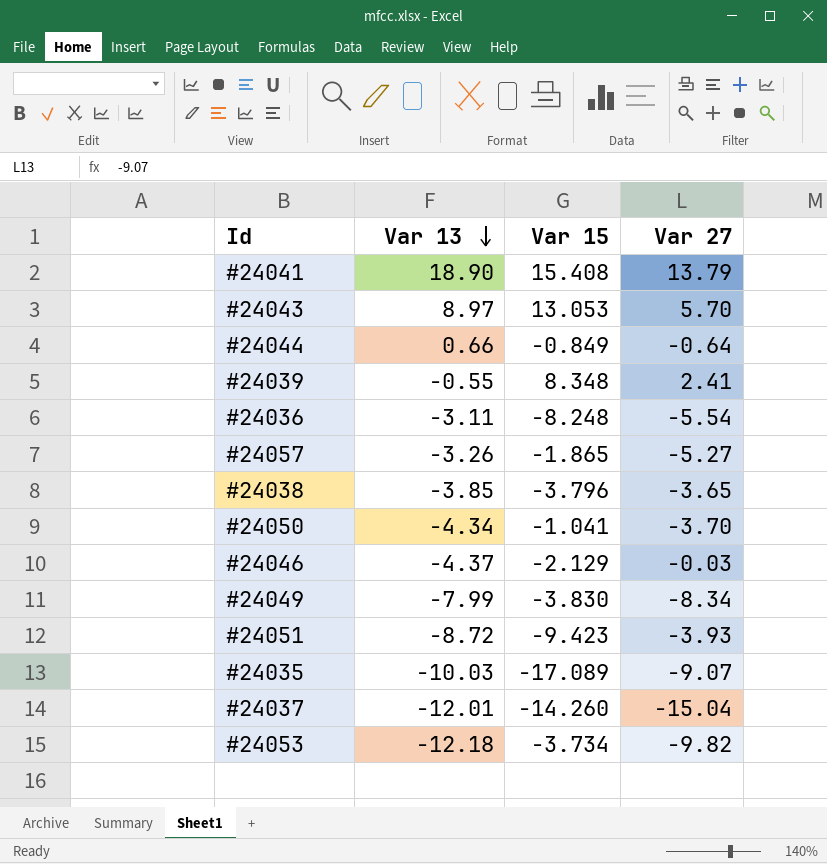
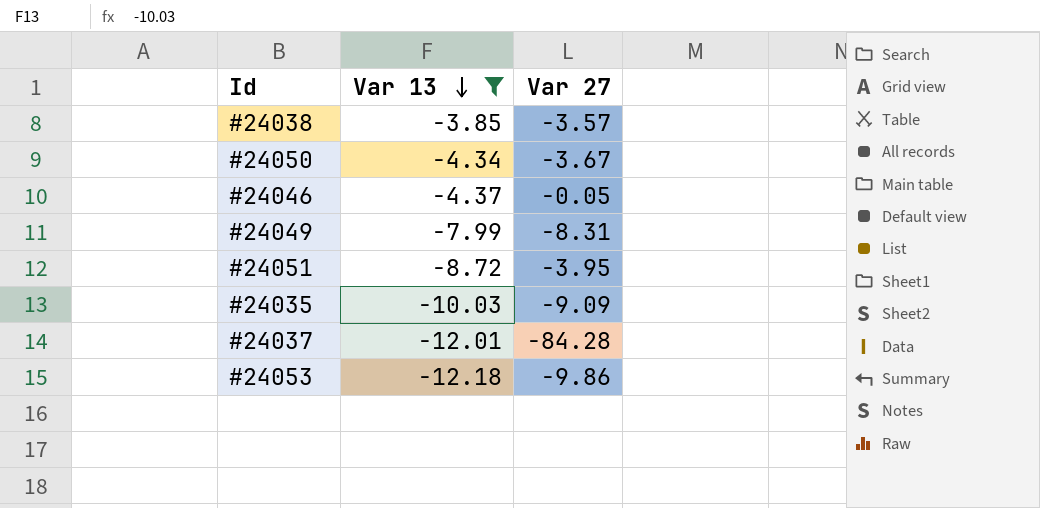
filter: none -> Var 13 <= -3.85
column Var 15 | position: 3 -> none
#24038 | Var 27: -3.65 -> -3.57
#24050 | Var 27: -3.70 -> -3.67
#24046 | Var 27: -0.03 -> -0.05
#24049 | Var 27: -8.34 -> -8.31
#24051 | Var 27: -3.93 -> -3.95
#24035 | Var 27: -9.07 -> -9.09
#24037 | Var 27: -15.04 -> -84.28
#24053 | Var 27: -9.82 -> -9.86

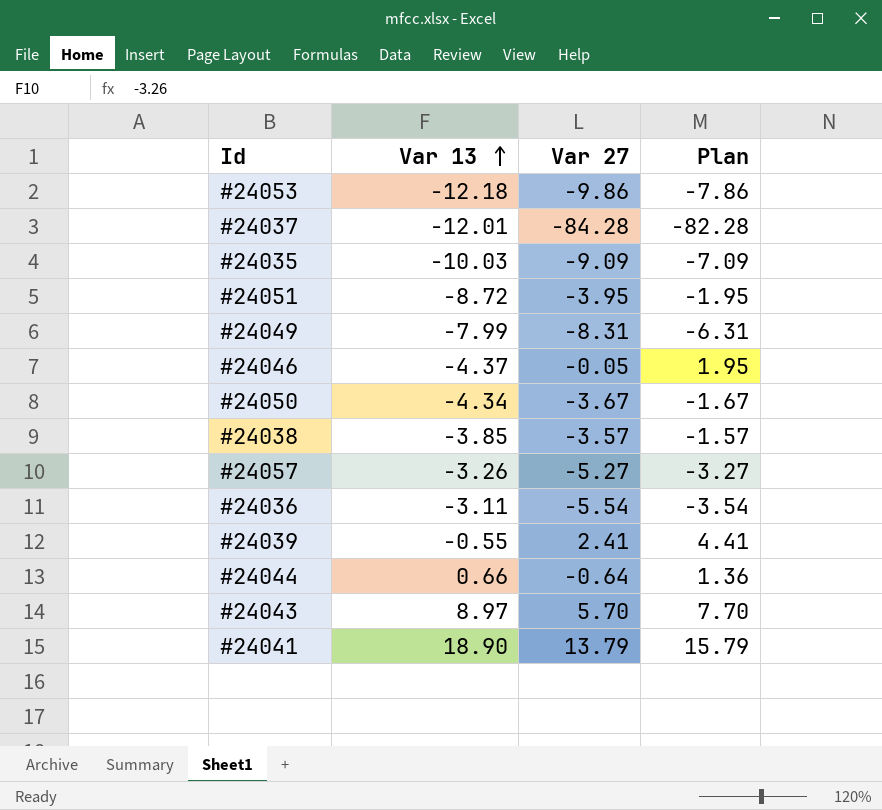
filter: Var 13 <= -3.85 -> none
row order: Var 13 descending -> Var 13 ascending
column Plan | formula: none -> [Var 27] + 2

